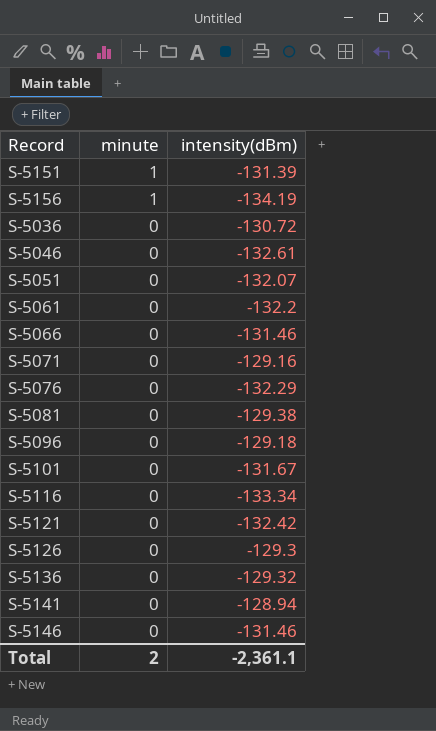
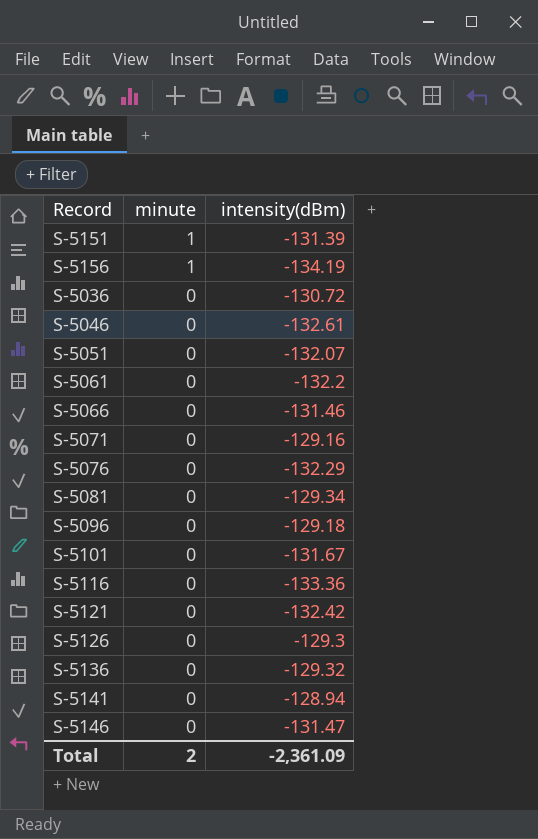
S-5081 | intensity(dBm): -129.38 -> -129.34
S-5116 | intensity(dBm): -133.34 -> -133.36
S-5146 | intensity(dBm): -131.46 -> -131.47
Total | intensity(dBm): -2,361.1 -> -2,361.09

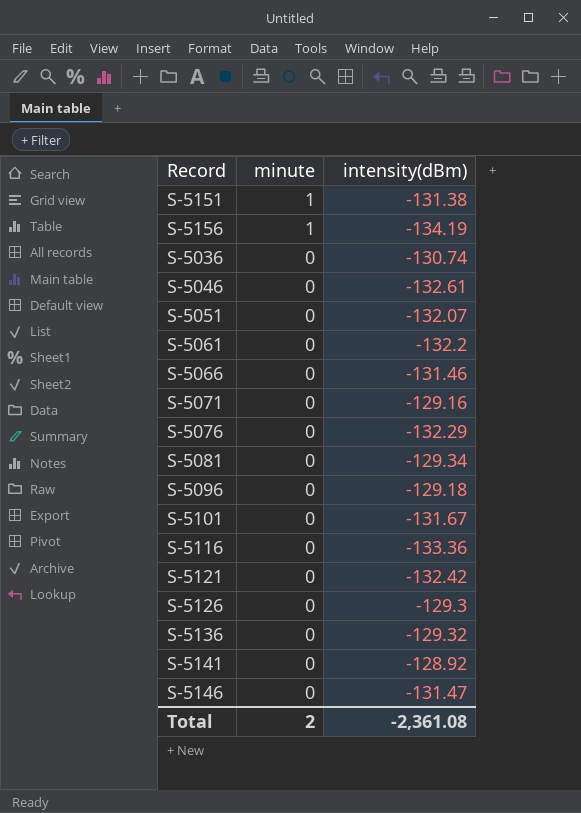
S-5151 | intensity(dBm): -131.39 -> -131.38
S-5036 | intensity(dBm): -130.72 -> -130.74
S-5141 | intensity(dBm): -128.94 -> -128.92
Total | intensity(dBm): -2,361.09 -> -2,361.08

